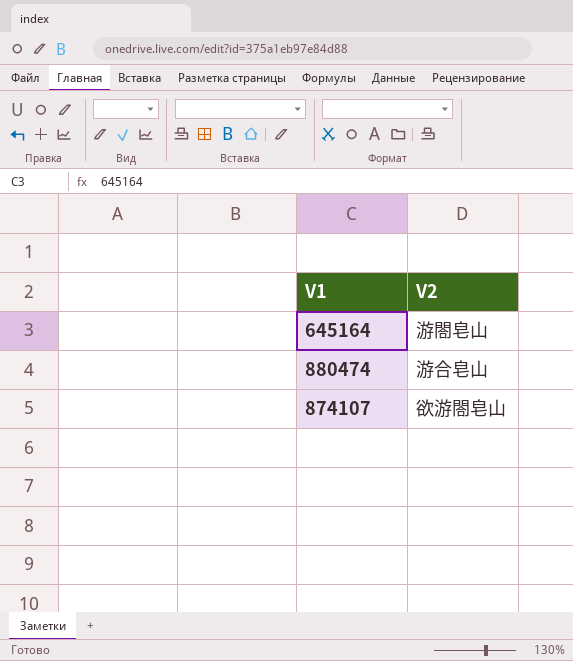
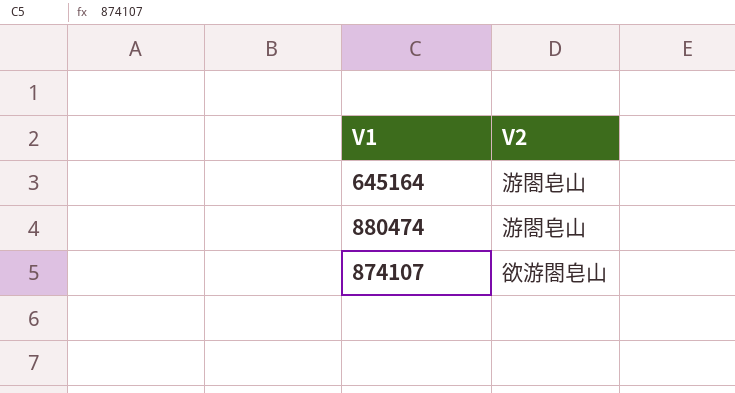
880474 | V2: 游合皂山 -> 游閤皂山

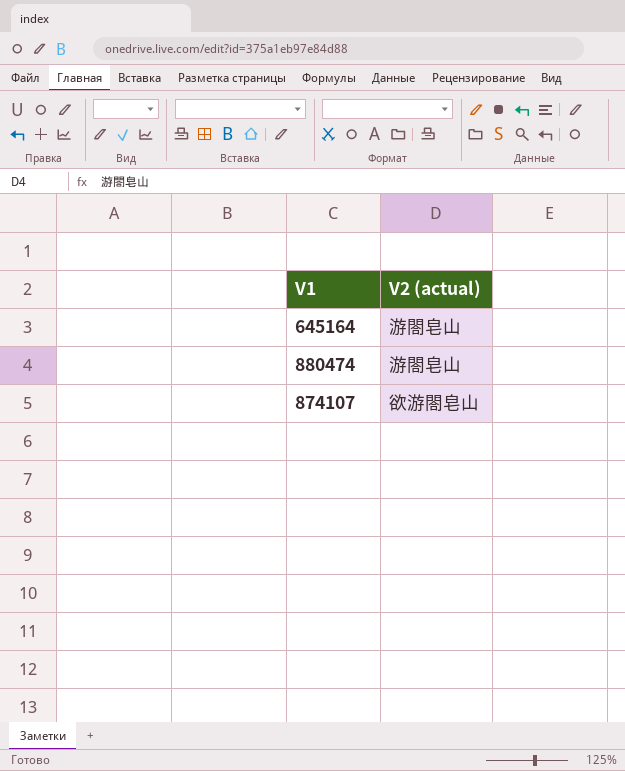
column name: V2 -> V2 (actual)

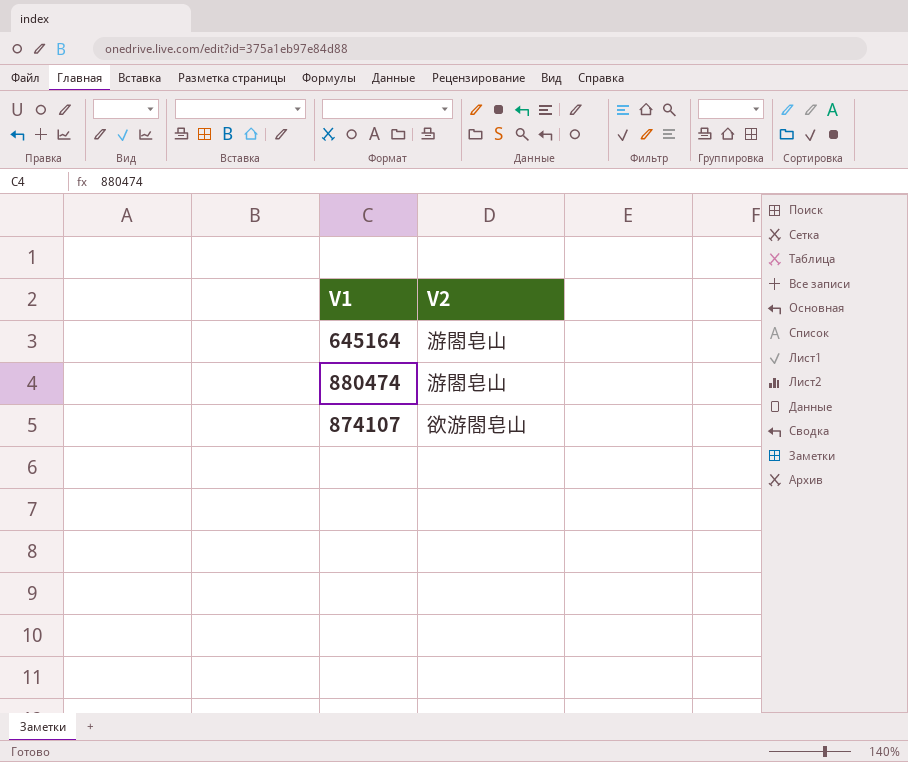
column name: V2 (actual) -> V2

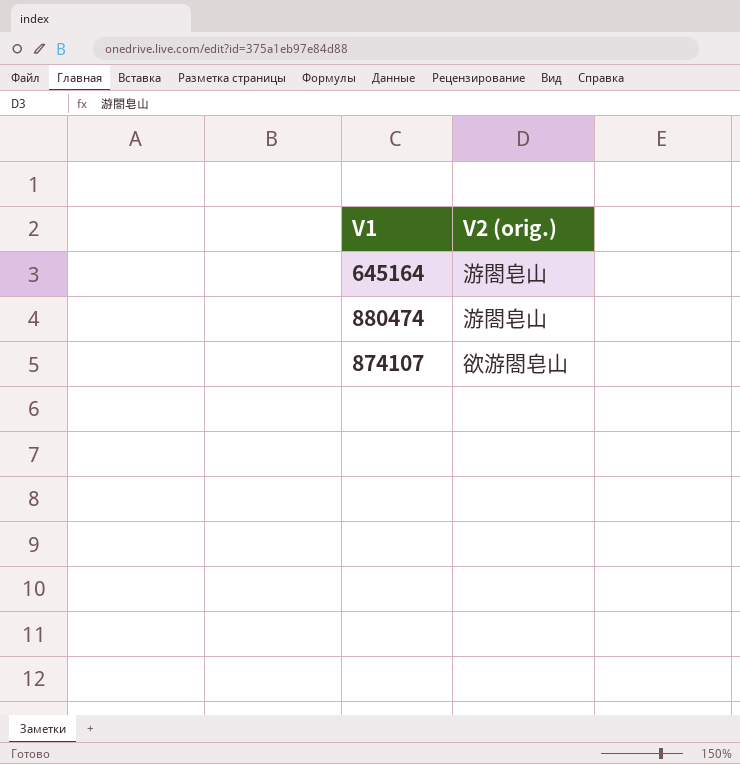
column name: V2 -> V2 (orig.)

